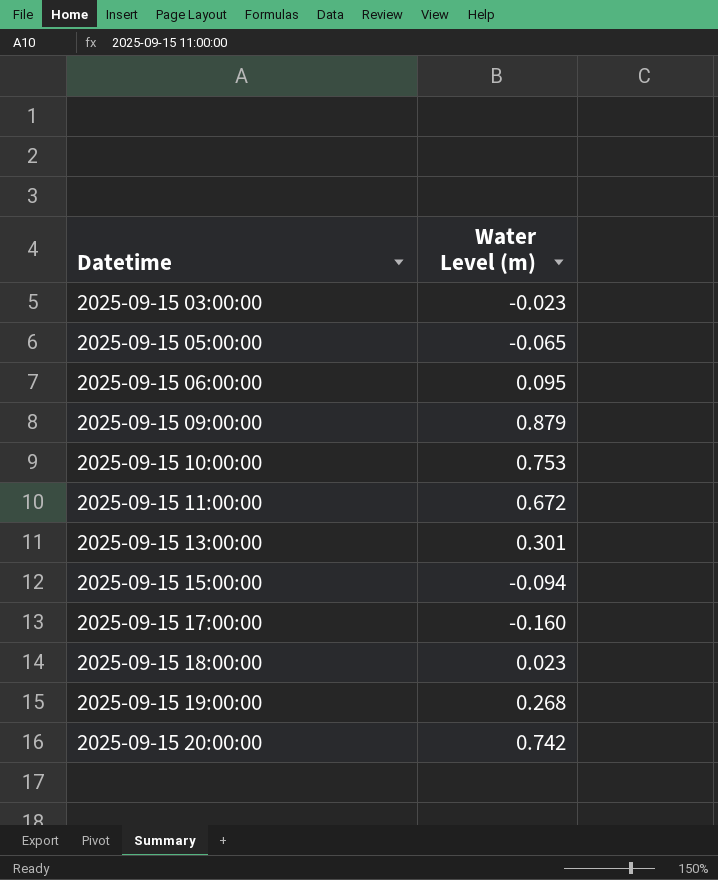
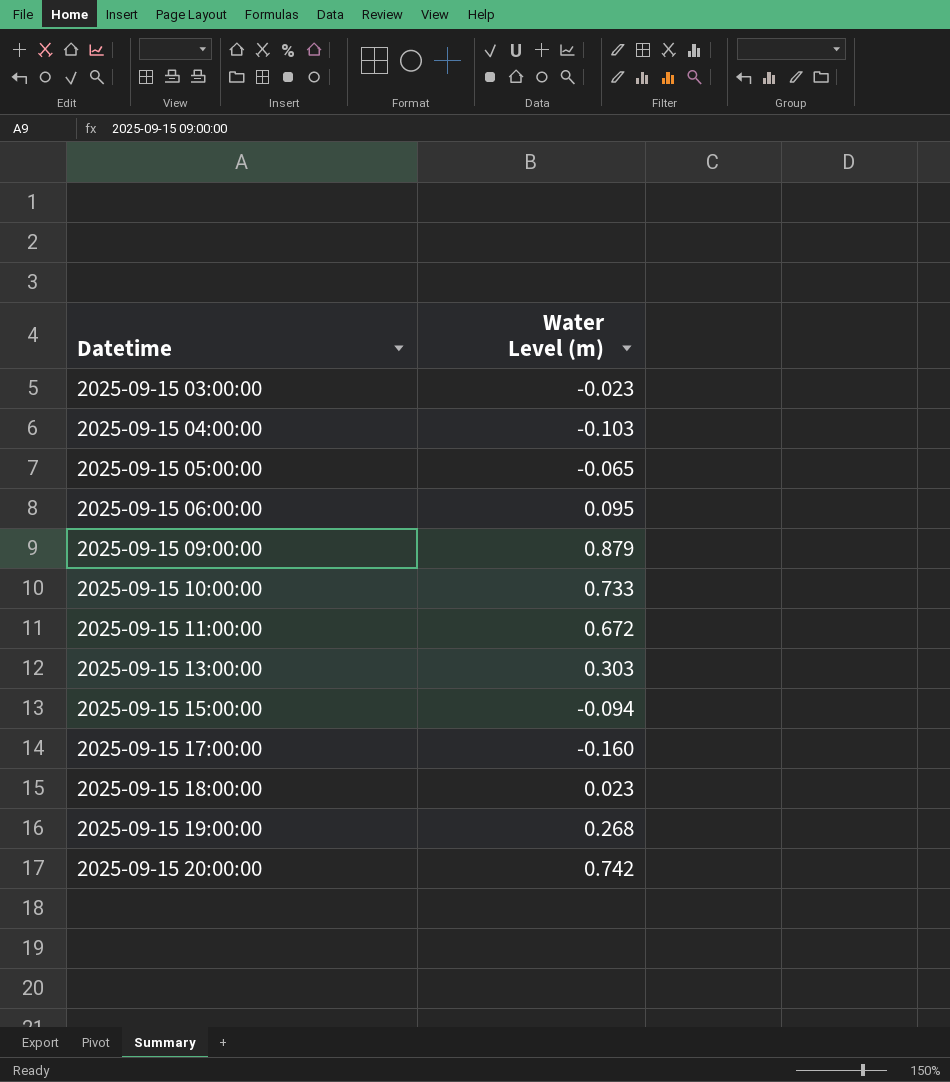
row 2025-09-15 04:00:00: none -> -0.103
2025-09-15 10:00:00 | Water Level (m): 0.753 -> 0.733
2025-09-15 13:00:00 | Water Level (m): 0.301 -> 0.303

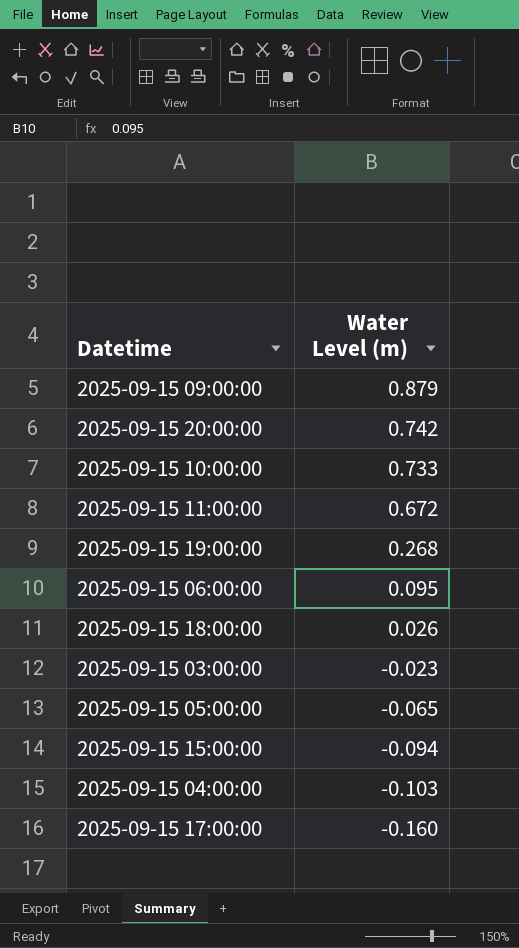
row order: Datetime ascending -> Water Level (m) descending
row 2025-09-15 13:00:00: 0.303 -> none
2025-09-15 18:00:00 | Water Level (m): 0.023 -> 0.026

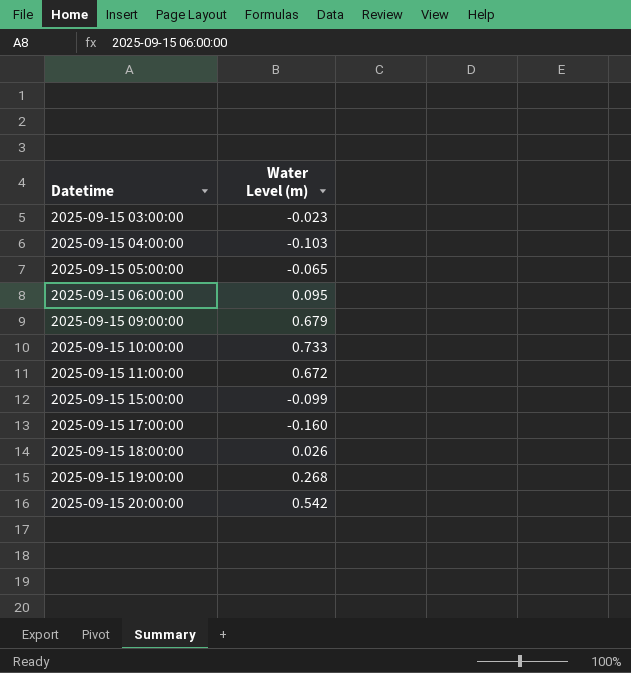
row order: Water Level (m) descending -> Datetime ascending
2025-09-15 09:00:00 | Water Level (m): 0.879 -> 0.679
2025-09-15 15:00:00 | Water Level (m): -0.094 -> -0.099
2025-09-15 20:00:00 | Water Level (m): 0.742 -> 0.542

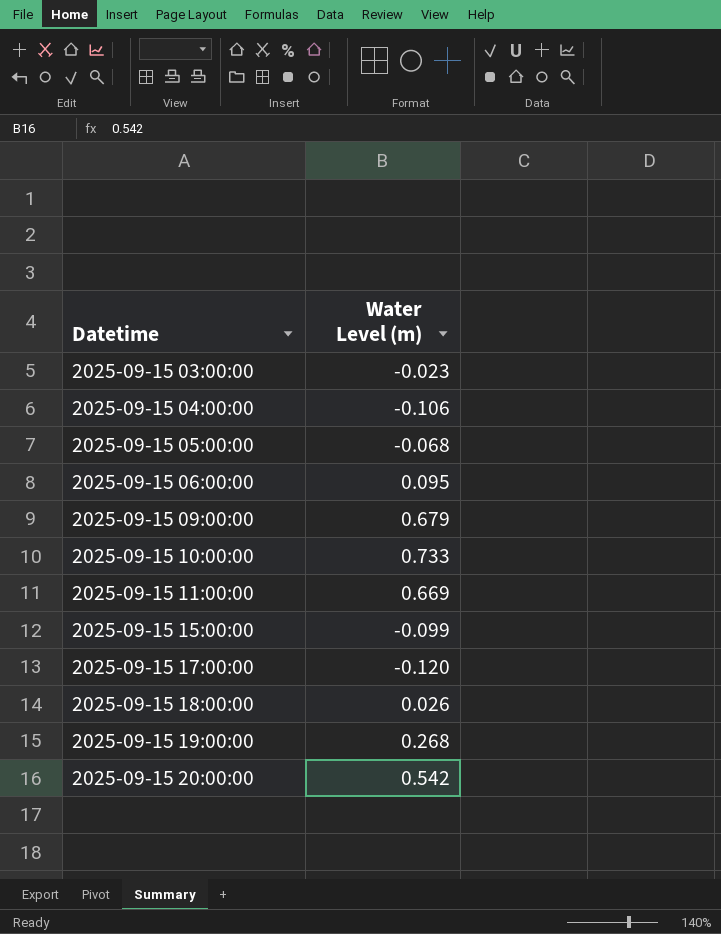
2025-09-15 04:00:00 | Water Level (m): -0.103 -> -0.106
2025-09-15 05:00:00 | Water Level (m): -0.065 -> -0.068
2025-09-15 11:00:00 | Water Level (m): 0.672 -> 0.669
2025-09-15 17:00:00 | Water Level (m): -0.160 -> -0.120

